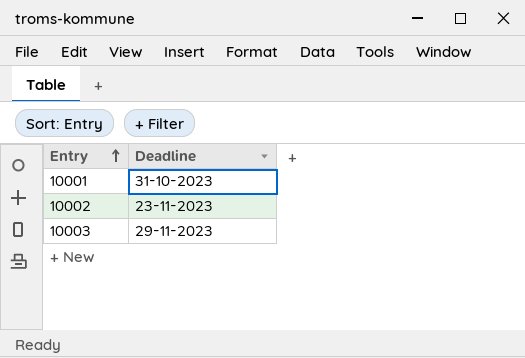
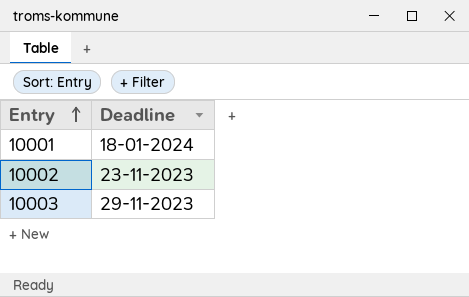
10001 | Deadline: 31-10-2023 -> 18-01-2024

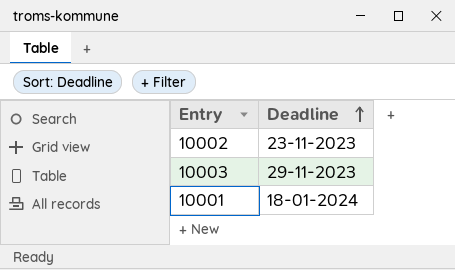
row order: Entry ascending -> Deadline ascending

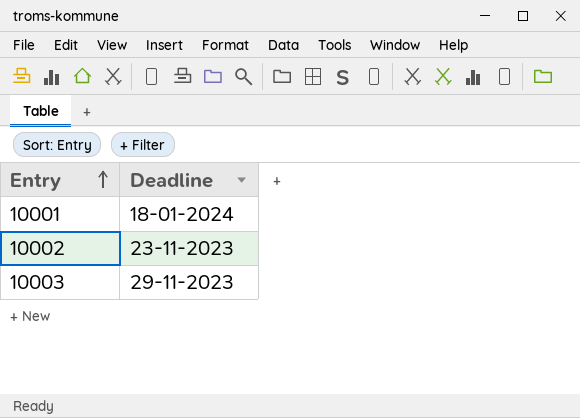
row order: Deadline ascending -> Entry ascending

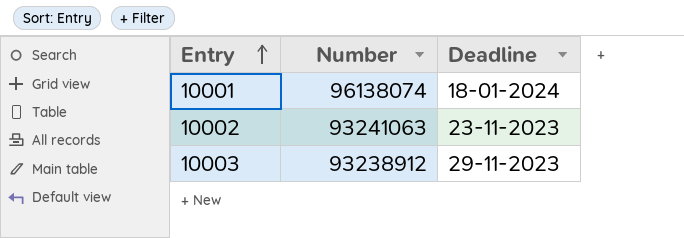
column Number | position: none -> 2

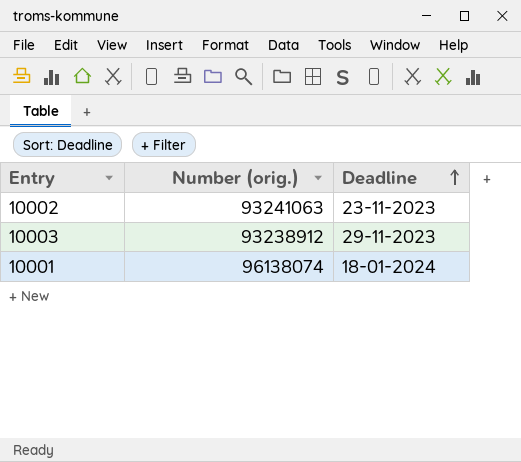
row order: Entry ascending -> Deadline ascending
column name: Number -> Number (orig.)

